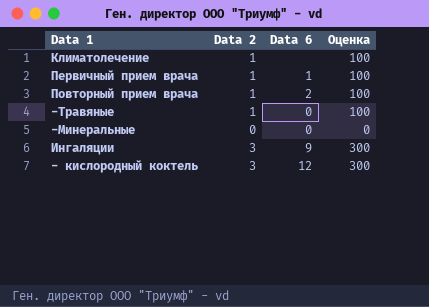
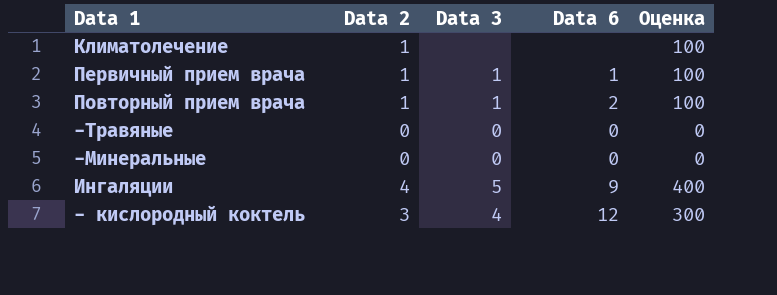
column Data 3 | position: none -> 3
-Травяные | Data 2: 1 -> 0
-Травяные | Оценка: 100 -> 0
Ингаляции | Data 2: 3 -> 4
Ингаляции | Оценка: 300 -> 400

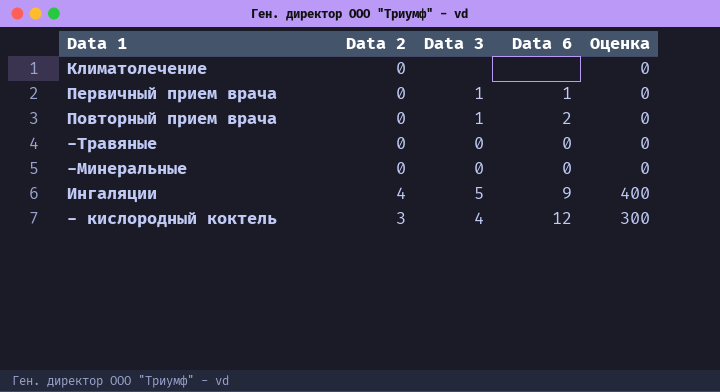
Климатолечение | Data 2: 1 -> 0
Климатолечение | Оценка: 100 -> 0
Первичный прием врача | Data 2: 1 -> 0
Первичный прием врача | Оценка: 100 -> 0
Повторный прием врача | Data 2: 1 -> 0
Повторный прием врача | Оценка: 100 -> 0

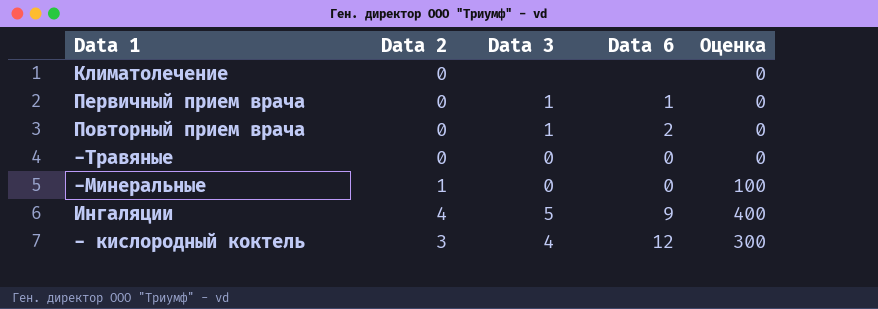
-Минеральные | Data 2: 0 -> 1
-Минеральные | Оценка: 0 -> 100

